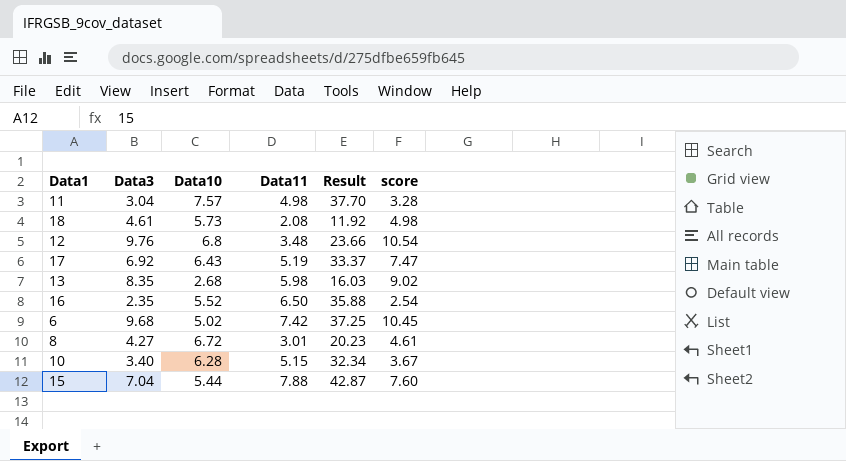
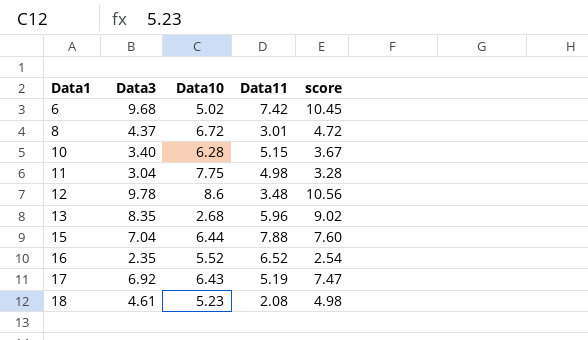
row order: none -> Data1 ascending
column Result | formula: [Data10] * [Data11] -> none
8 | Data3: 4.27 -> 4.37
8 | score: 4.61 -> 4.72
11 | Data10: 7.57 -> 7.75
12 | Data3: 9.76 -> 9.78
12 | Data10: 6.8 -> 8.6
12 | score: 10.54 -> 10.56
13 | Data11: 5.98 -> 5.96
15 | Data10: 5.44 -> 6.44
16 | Data11: 6.50 -> 6.52
18 | Data10: 5.73 -> 5.23

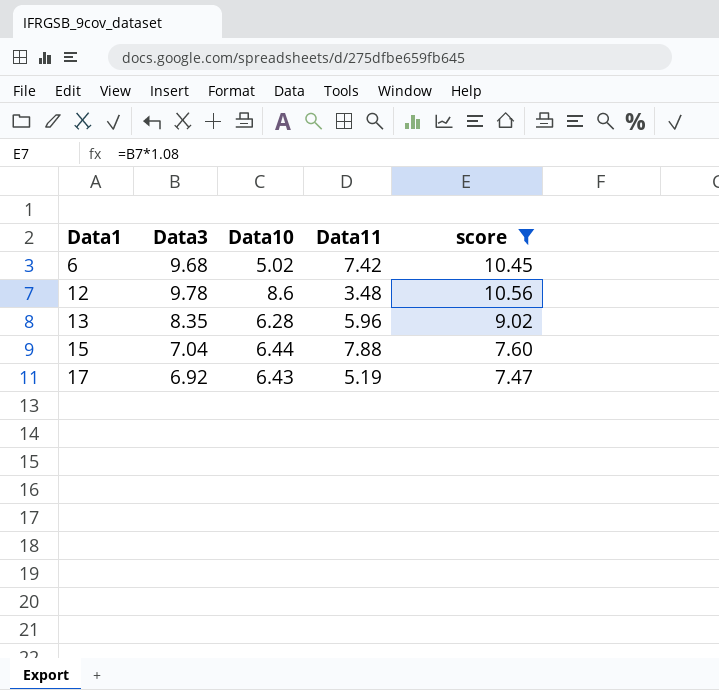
filter: none -> score >= 7.47
13 | Data10: 2.68 -> 6.28

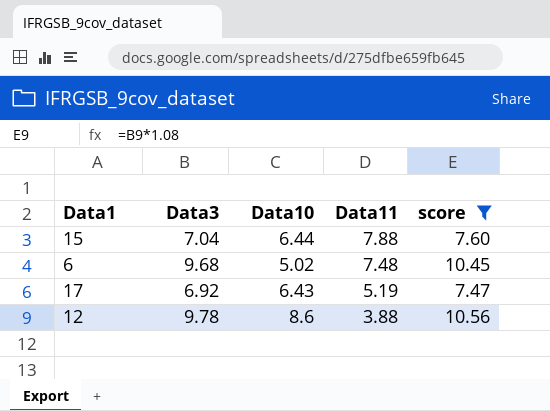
row order: Data1 ascending -> Data11 descending
row 13: 8.35 | 6.28 | 5.96 | 9.02 -> none
6 | Data11: 7.42 -> 7.48
12 | Data11: 3.48 -> 3.88

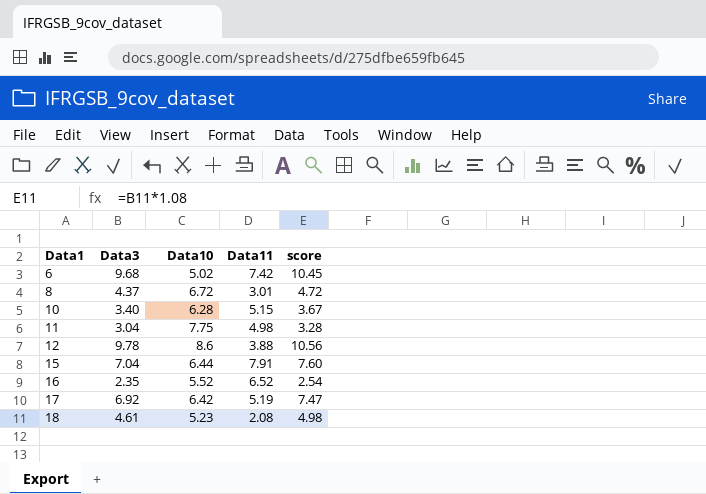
filter: score >= 7.47 -> none
row order: Data11 descending -> Data1 ascending
6 | Data11: 7.48 -> 7.42
15 | Data11: 7.88 -> 7.91
17 | Data10: 6.43 -> 6.42

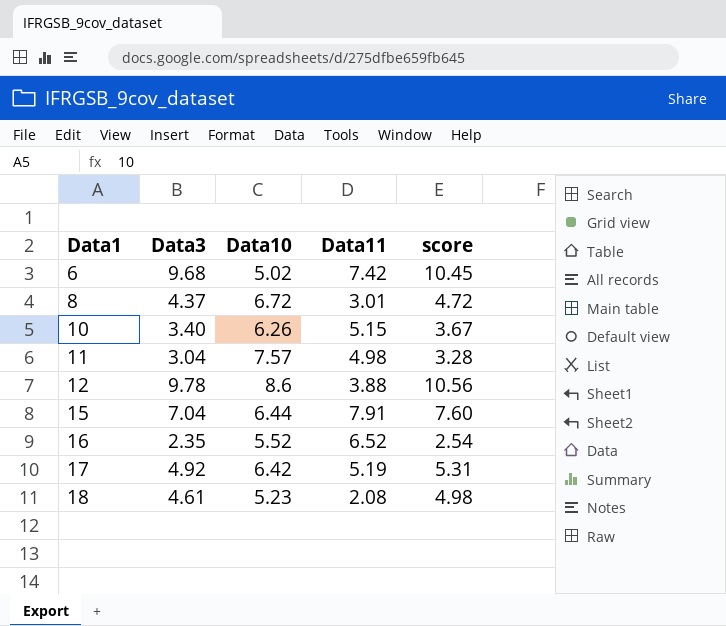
10 | Data10: 6.28 -> 6.26
11 | Data10: 7.75 -> 7.57
17 | Data3: 6.92 -> 4.92
17 | score: 7.47 -> 5.31

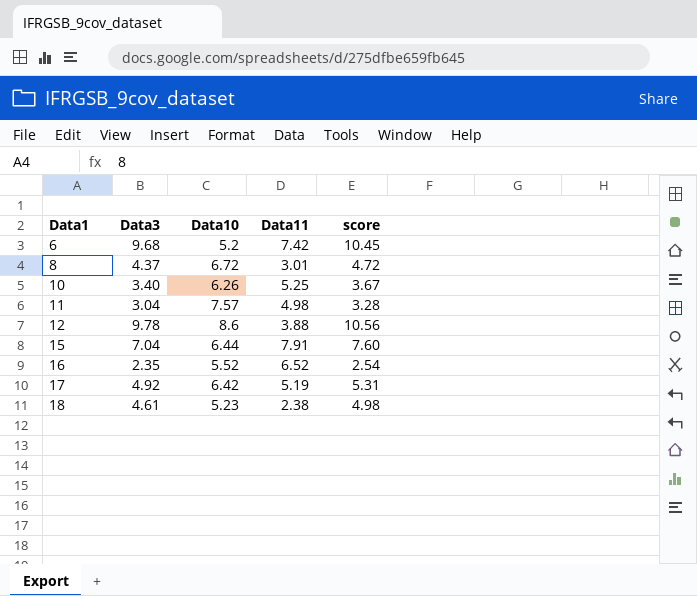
6 | Data10: 5.02 -> 5.2
10 | Data11: 5.15 -> 5.25
18 | Data11: 2.08 -> 2.38

